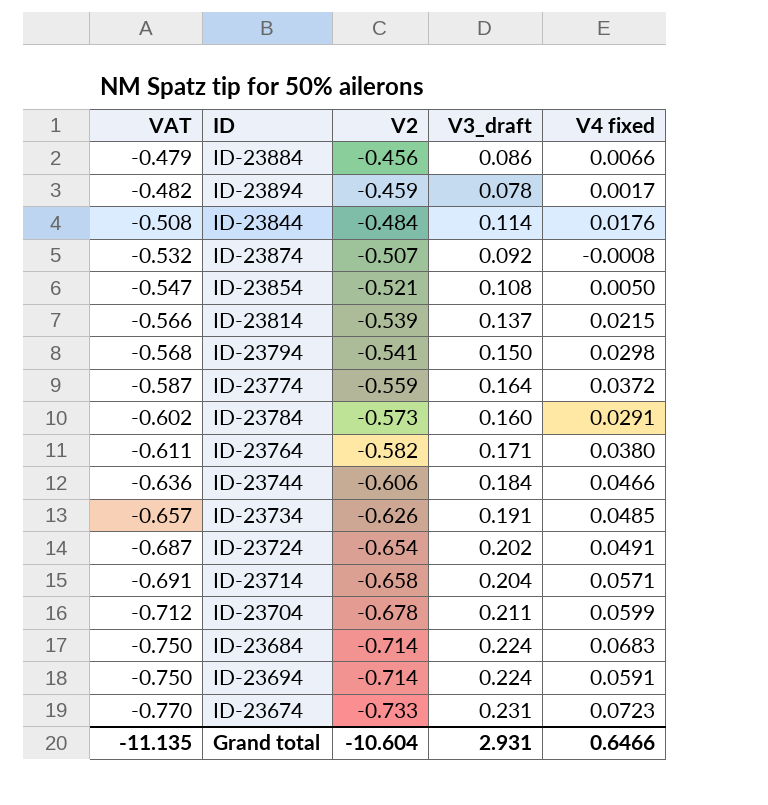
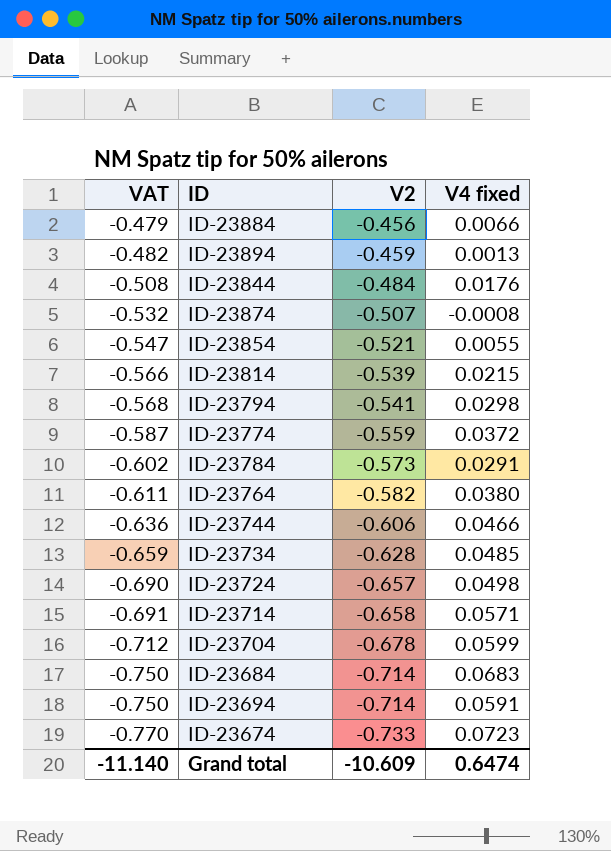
column V3_draft | position: 4 -> none
ID-23894 | V4 fixed: 0.0017 -> 0.0013
ID-23854 | V4 fixed: 0.0050 -> 0.0055
ID-23734 | VAT: -0.657 -> -0.659
ID-23734 | V2: -0.626 -> -0.628
ID-23724 | VAT: -0.687 -> -0.690
ID-23724 | V2: -0.654 -> -0.657
ID-23724 | V4 fixed: 0.0491 -> 0.0498
Grand total | VAT: -11.135 -> -11.140
Grand total | V2: -10.604 -> -10.609
Grand total | V4 fixed: 0.6466 -> 0.6474

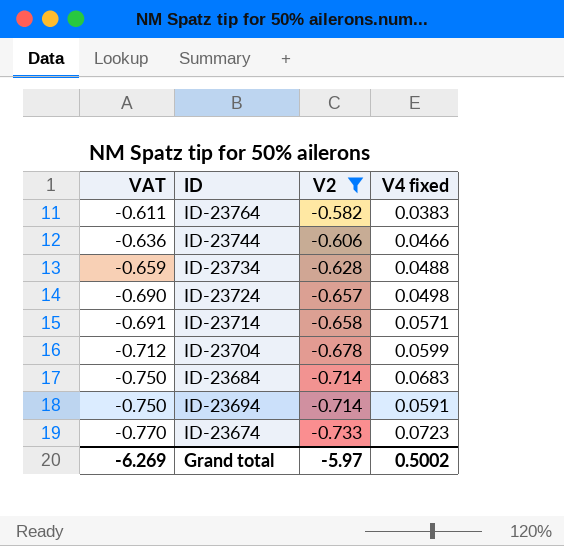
filter: none -> V2 <= -0.582
ID-23764 | V4 fixed: 0.0380 -> 0.0383
ID-23734 | V4 fixed: 0.0485 -> 0.0488
Grand total | VAT: -11.140 -> -6.269
Grand total | V2: -10.609 -> -5.97
Grand total | V4 fixed: 0.6474 -> 0.5002

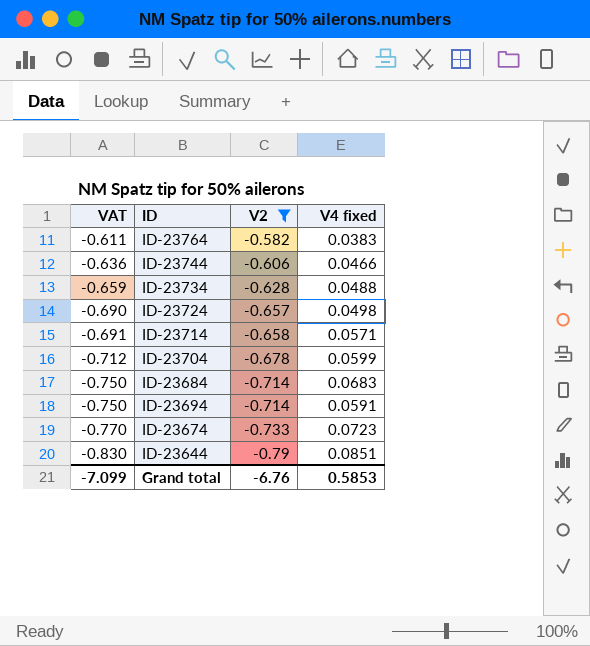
row ID-23644: none -> -0.830 | -0.79 | 0.0851
Grand total | VAT: -6.269 -> -7.099
Grand total | V2: -5.97 -> -6.76
Grand total | V4 fixed: 0.5002 -> 0.5853

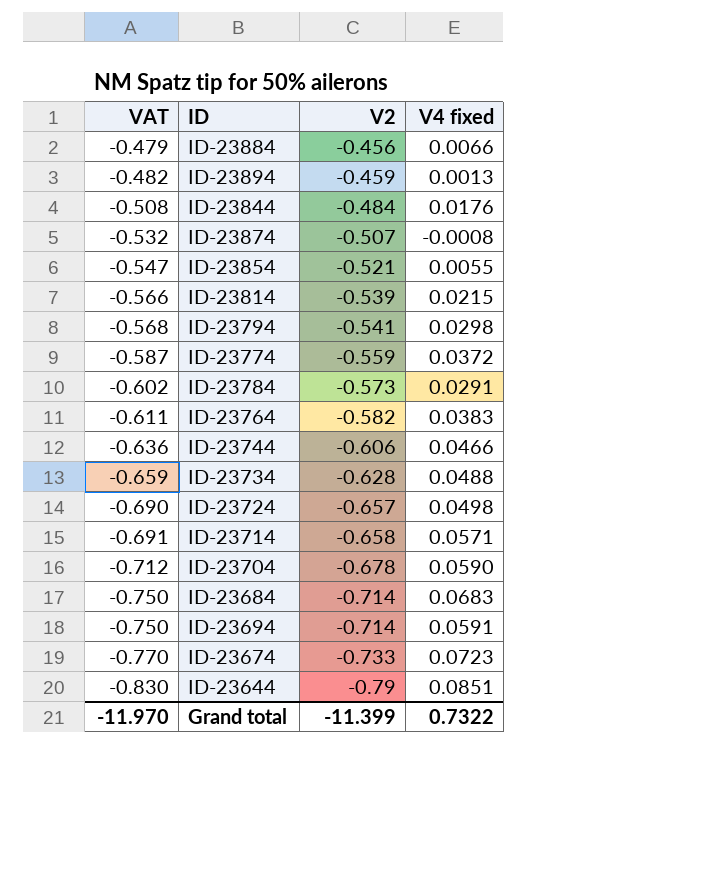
filter: V2 <= -0.582 -> none
ID-23704 | V4 fixed: 0.0599 -> 0.0590
Grand total | VAT: -7.099 -> -11.970
Grand total | V2: -6.76 -> -11.399
Grand total | V4 fixed: 0.5853 -> 0.7322

